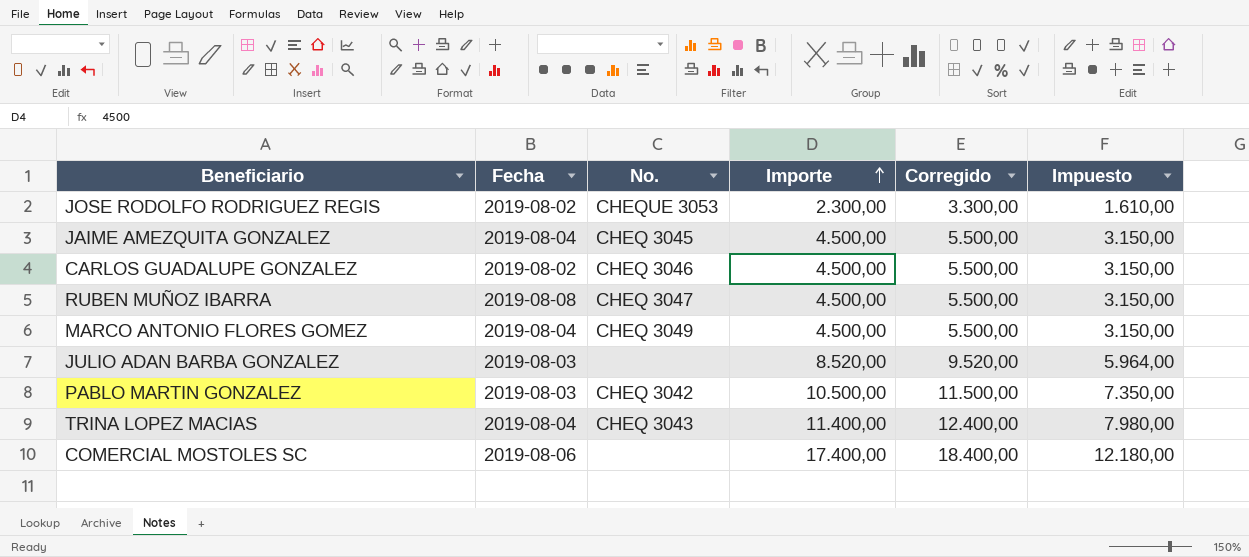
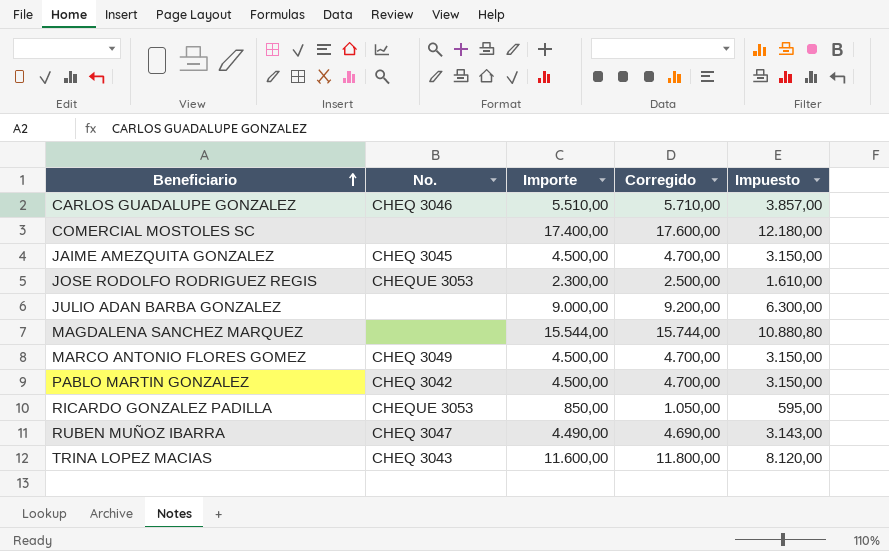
row order: Importe ascending -> Beneficiario ascending
column Fecha | position: 2 -> none
column Corregido | formula: [Importe] + 1000 -> [Importe] + 200
CARLOS GUADALUPE GONZALEZ | Importe: 4.500,00 -> 5.510,00
CARLOS GUADALUPE GONZALEZ | Impuesto: 3.150,00 -> 3.857,00
JULIO ADAN BARBA GONZALEZ | Importe: 8.520,00 -> 9.000,00
JULIO ADAN BARBA GONZALEZ | Impuesto: 5.964,00 -> 6.300,00
row MAGDALENA SANCHEZ MARQUEZ: none -> none | 15.544,00 | 15.744,00 | 10.880,80
PABLO MARTIN GONZALEZ | Importe: 10.500,00 -> 4.500,00
PABLO MARTIN GONZALEZ | Impuesto: 7.350,00 -> 3.150,00
row RICARDO GONZALEZ PADILLA: none -> CHEQUE 3053 | 850,00 | 1.050,00 | 595,00
RUBEN MUÑOZ IBARRA | Importe: 4.500,00 -> 4.490,00
RUBEN MUÑOZ IBARRA | Impuesto: 3.150,00 -> 3.143,00
TRINA LOPEZ MACIAS | Importe: 11.400,00 -> 11.600,00
TRINA LOPEZ MACIAS | Impuesto: 7.980,00 -> 8.120,00

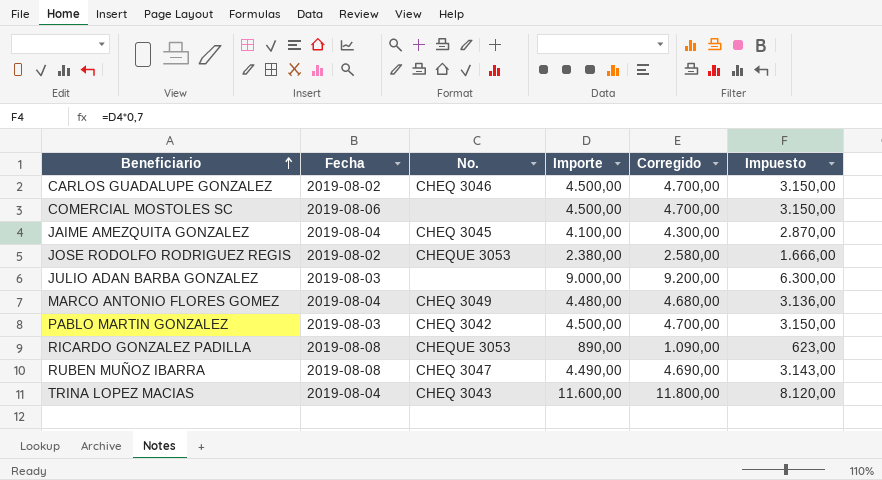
column Fecha | position: none -> 2
row MAGDALENA SANCHEZ MARQUEZ: none | 15.544,00 | 15.744,00 | 10.880,80 -> none
CARLOS GUADALUPE GONZALEZ | Importe: 5.510,00 -> 4.500,00
CARLOS GUADALUPE GONZALEZ | Corregido: 5.710,00 -> 4.700,00
CARLOS GUADALUPE GONZALEZ | Impuesto: 3.857,00 -> 3.150,00
COMERCIAL MOSTOLES SC | Importe: 17.400,00 -> 4.500,00
COMERCIAL MOSTOLES SC | Corregido: 17.600,00 -> 4.700,00
COMERCIAL MOSTOLES SC | Impuesto: 12.180,00 -> 3.150,00
JAIME AMEZQUITA GONZALEZ | Importe: 4.500,00 -> 4.100,00
JAIME AMEZQUITA GONZALEZ | Corregido: 4.700,00 -> 4.300,00
JAIME AMEZQUITA GONZALEZ | Impuesto: 3.150,00 -> 2.870,00
JOSE RODOLFO RODRIGUEZ REGIS | Importe: 2.300,00 -> 2.380,00
JOSE RODOLFO RODRIGUEZ REGIS | Corregido: 2.500,00 -> 2.580,00
JOSE RODOLFO RODRIGUEZ REGIS | Impuesto: 1.610,00 -> 1.666,00
MARCO ANTONIO FLORES GOMEZ | Importe: 4.500,00 -> 4.480,00
MARCO ANTONIO FLORES GOMEZ | Corregido: 4.700,00 -> 4.680,00
MARCO ANTONIO FLORES GOMEZ | Impuesto: 3.150,00 -> 3.136,00
RICARDO GONZALEZ PADILLA | Importe: 850,00 -> 890,00
RICARDO GONZALEZ PADILLA | Corregido: 1.050,00 -> 1.090,00
RICARDO GONZALEZ PADILLA | Impuesto: 595,00 -> 623,00

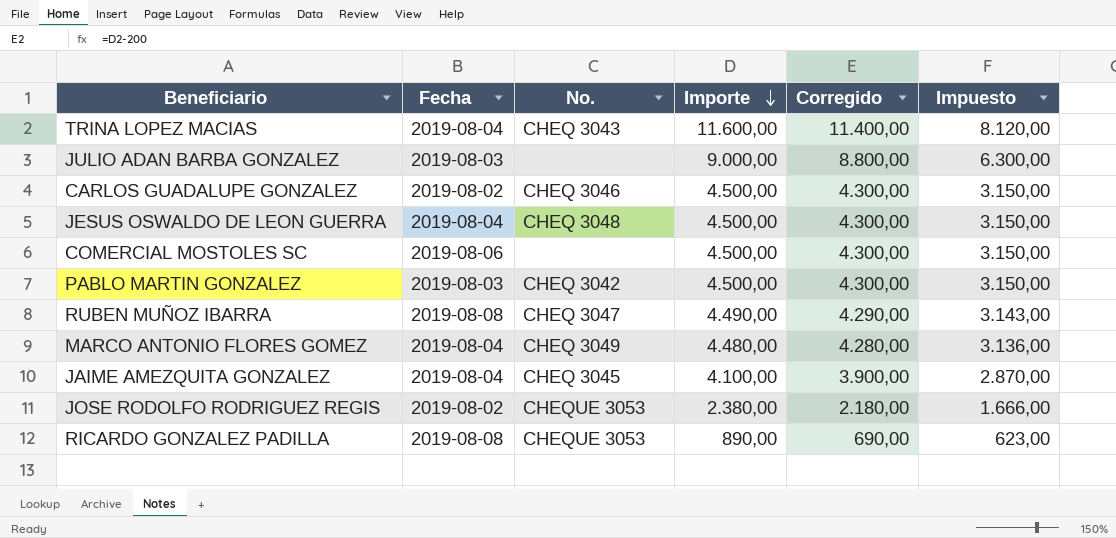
row order: Beneficiario ascending -> Importe descending
column Corregido | formula: [Importe] + 200 -> [Importe] - 200
row JESUS OSWALDO DE LEON GUERRA: none -> 2019-08-04 | CHEQ 3048 | 4.500,00 | 4.300,00 | 3.150,00

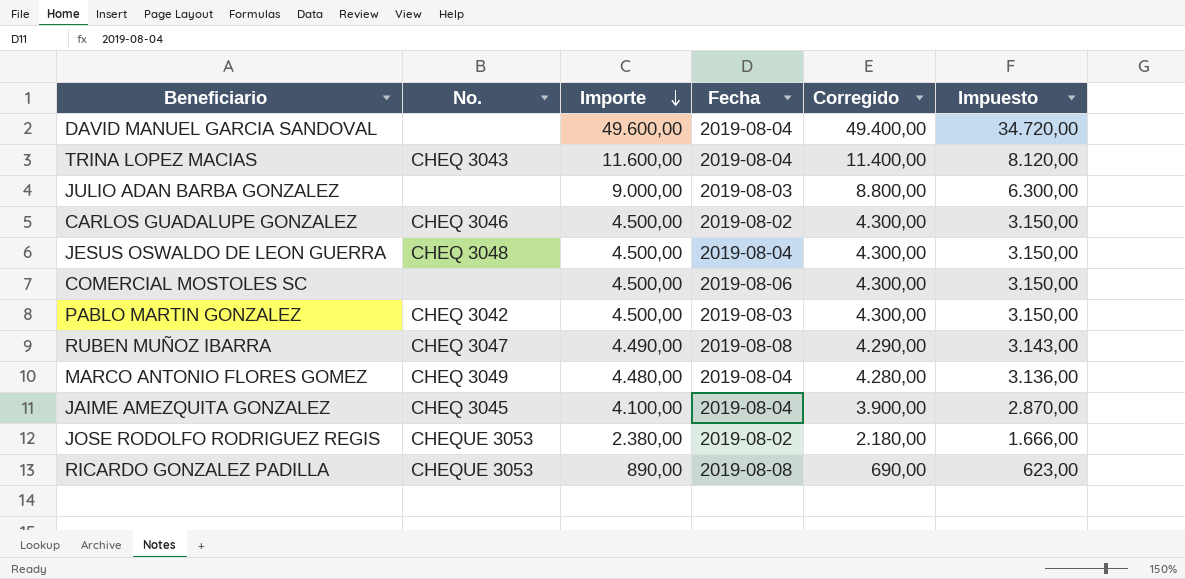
column Fecha | position: 2 -> 4
row DAVID MANUEL GARCIA SANDOVAL: none -> none | 49.600,00 | 2019-08-04 | 49.400,00 | 34.720,00

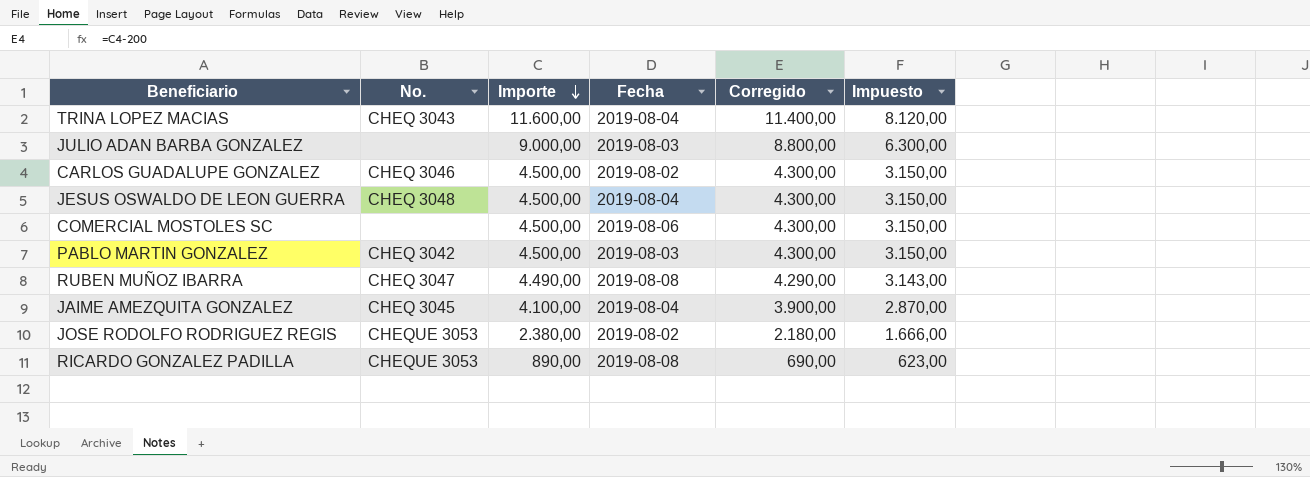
row DAVID MANUEL GARCIA SANDOVAL: none | 49.600,00 | 2019-08-04 | 49.400,00 | 34.720,00 -> none
row MARCO ANTONIO FLORES GOMEZ: CHEQ 3049 | 4.480,00 | 2019-08-04 | 4.280,00 | 3.136,00 -> none

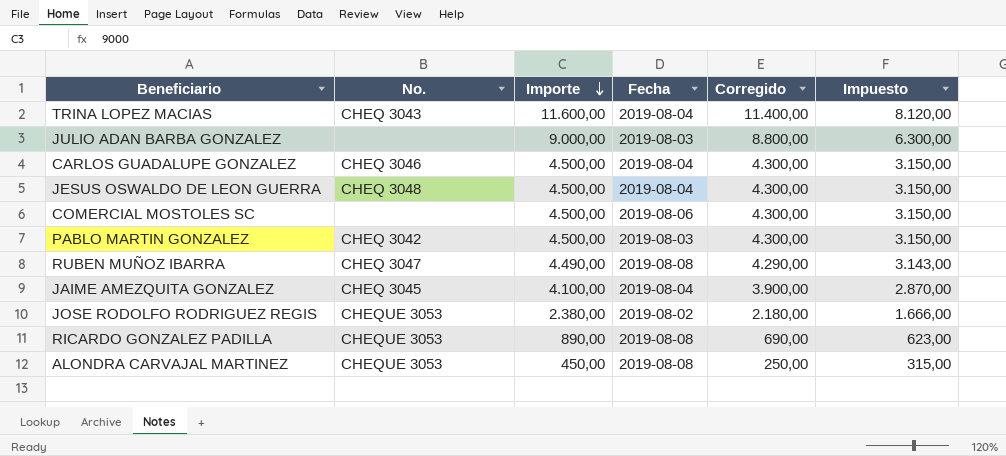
CARLOS GUADALUPE GONZALEZ | Fecha: 2019-08-02 -> 2019-08-04
row ALONDRA CARVAJAL MARTINEZ: none -> CHEQUE 3053 | 450,00 | 2019-08-08 | 250,00 | 315,00

